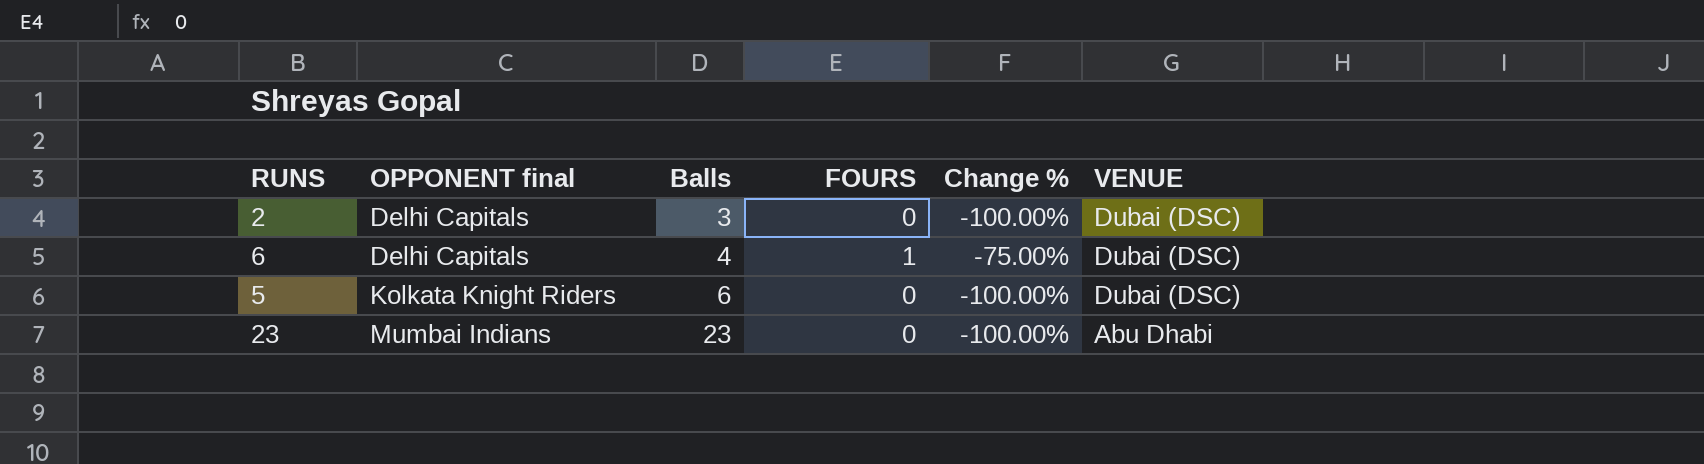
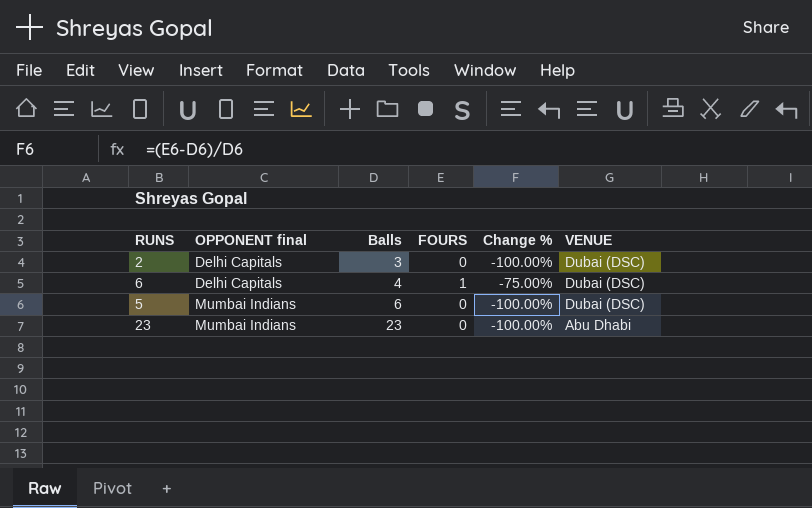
5 | OPPONENT final: Kolkata Knight Riders -> Mumbai Indians

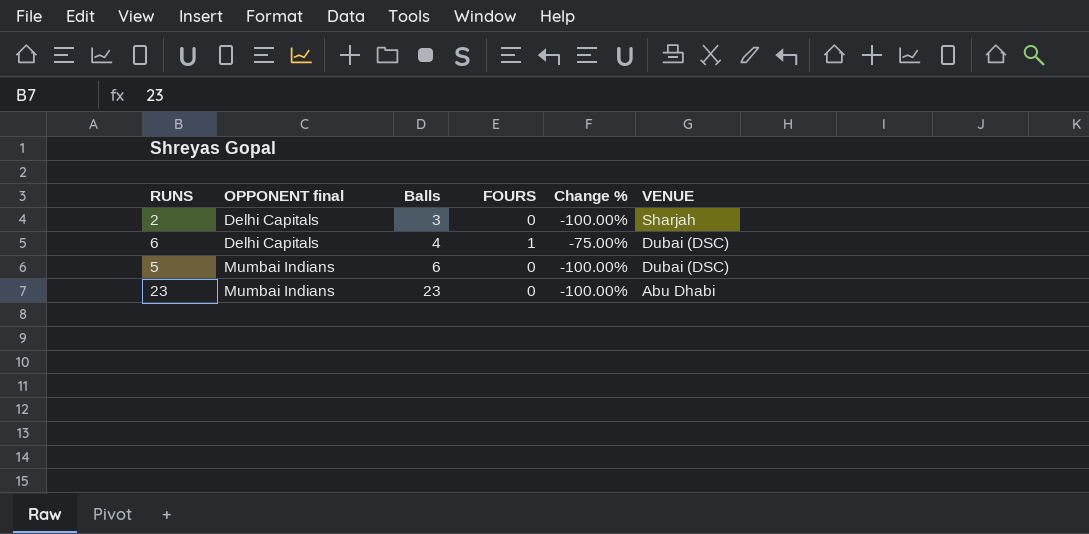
2 | VENUE: Dubai (DSC) -> Sharjah

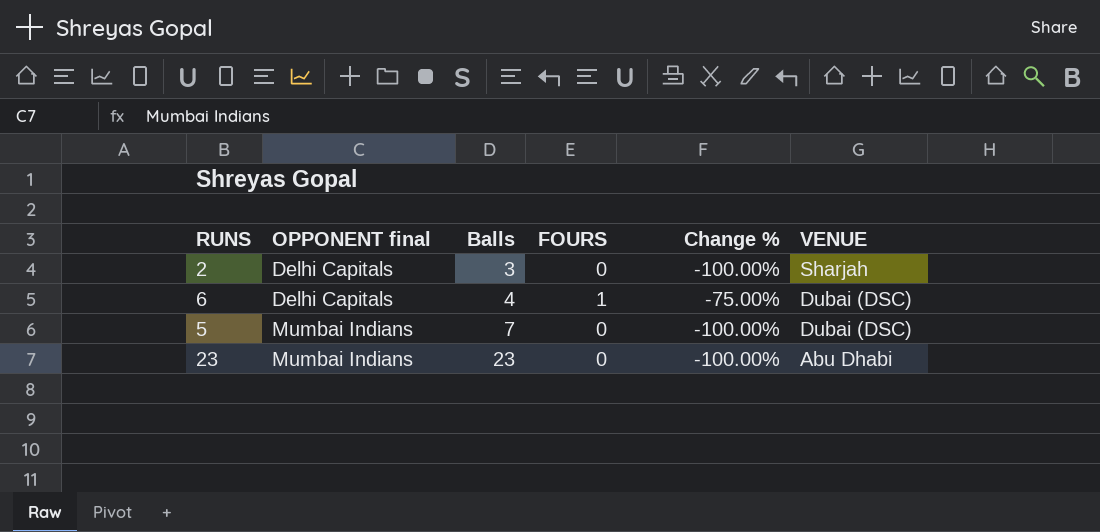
5 | Balls: 6 -> 7

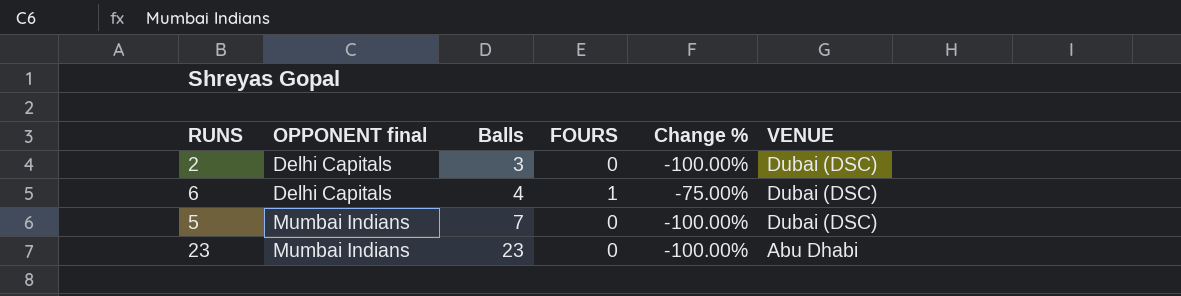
2 | VENUE: Sharjah -> Dubai (DSC)

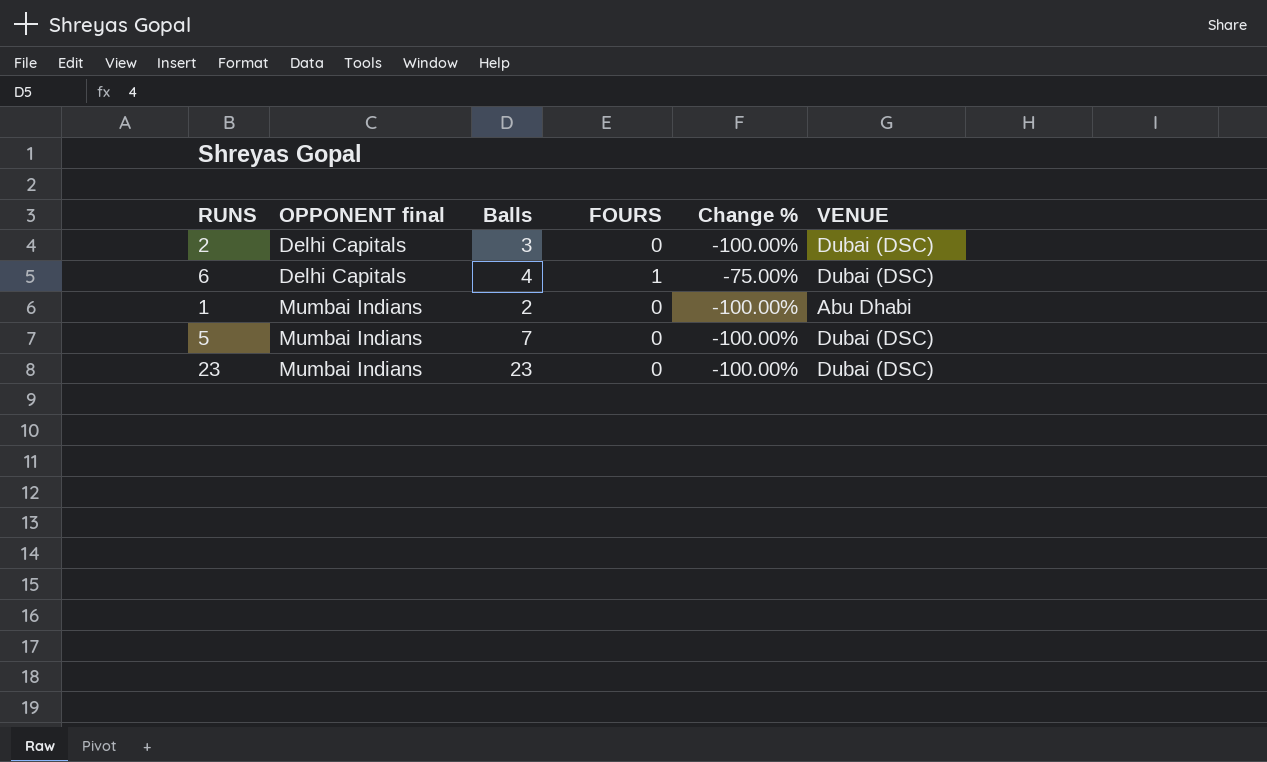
row 1: none -> Mumbai Indians | 2 | 0 | -100.00% | Abu Dhabi
23 | VENUE: Abu Dhabi -> Dubai (DSC)

